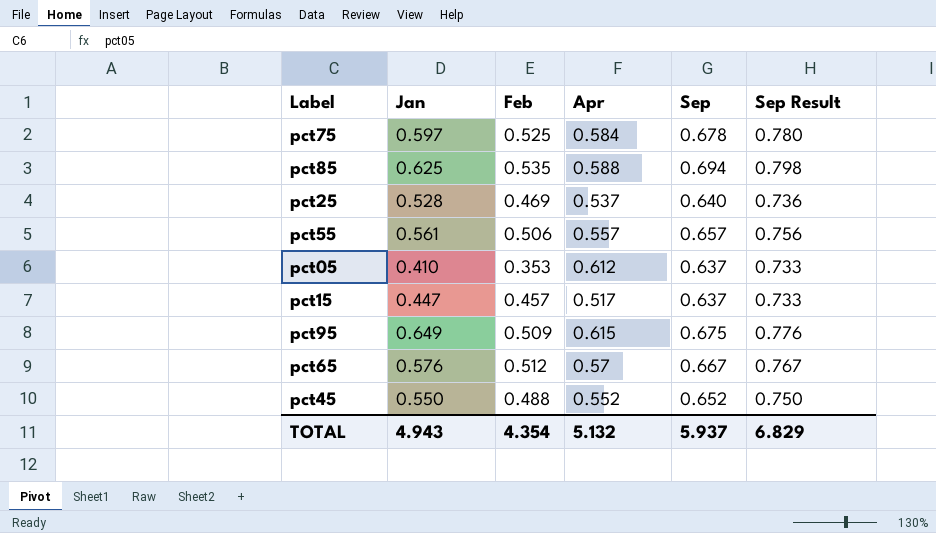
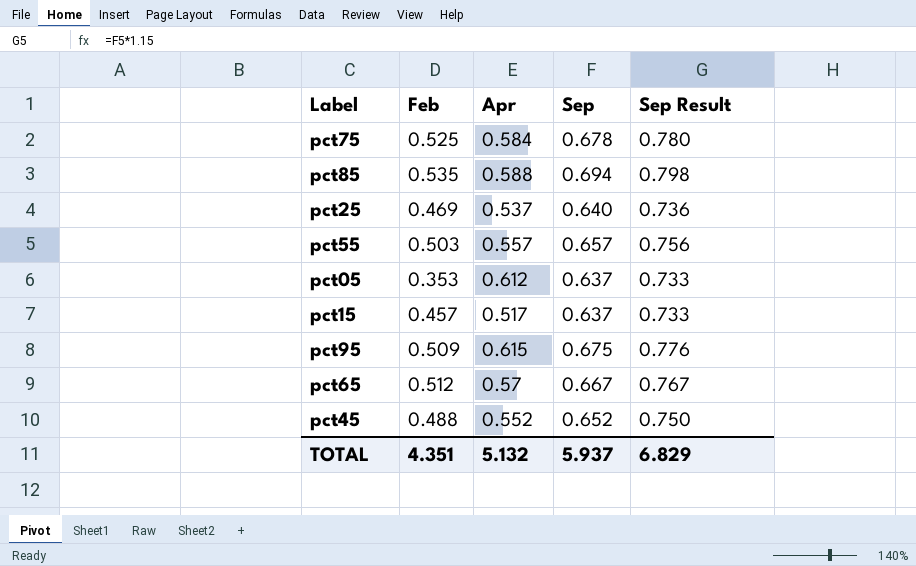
column Jan | position: 2 -> none
pct55 | Feb: 0.506 -> 0.503
TOTAL | Feb: 4.354 -> 4.351

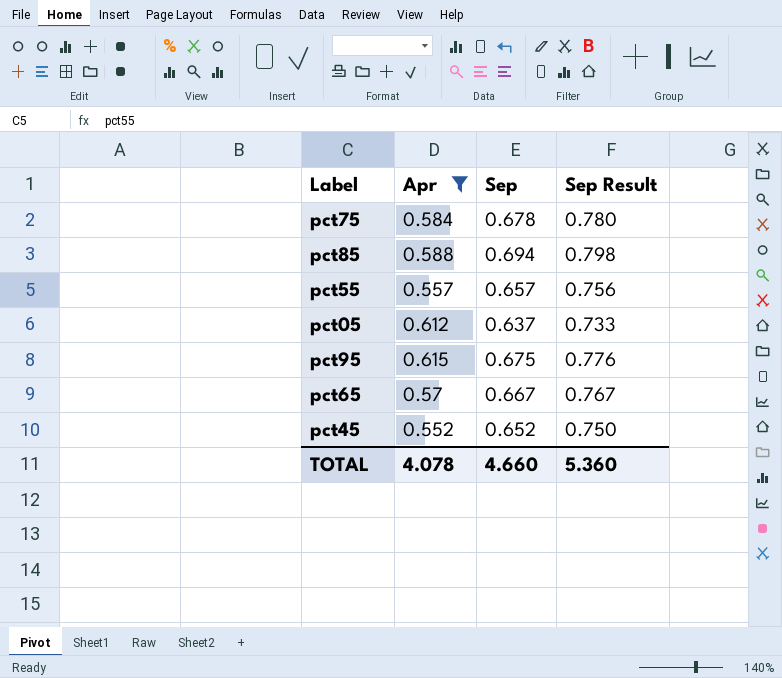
filter: none -> Apr >= 0.552
column Feb | position: 2 -> none
TOTAL | Apr: 5.132 -> 4.078
TOTAL | Sep: 5.937 -> 4.660
TOTAL | Sep Result: 6.829 -> 5.360

